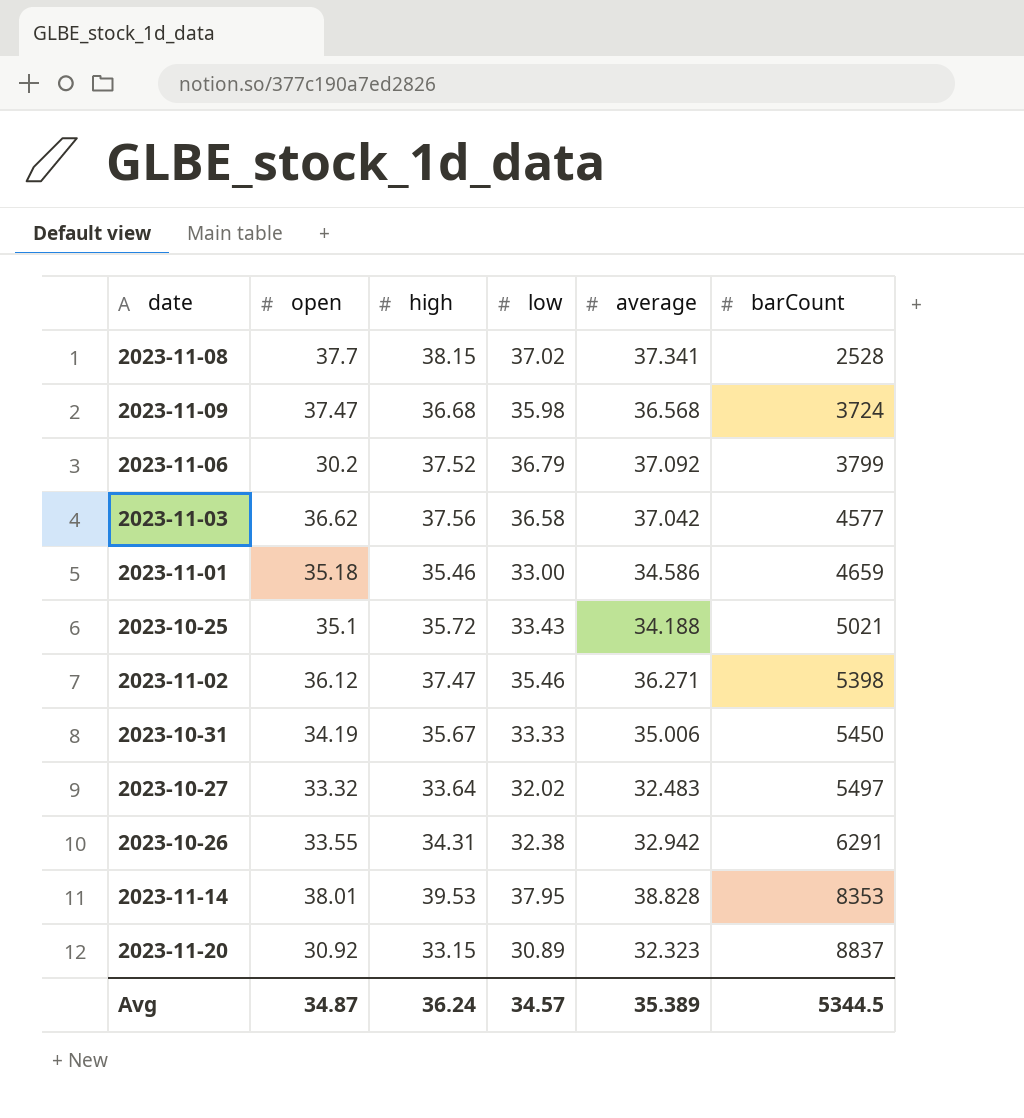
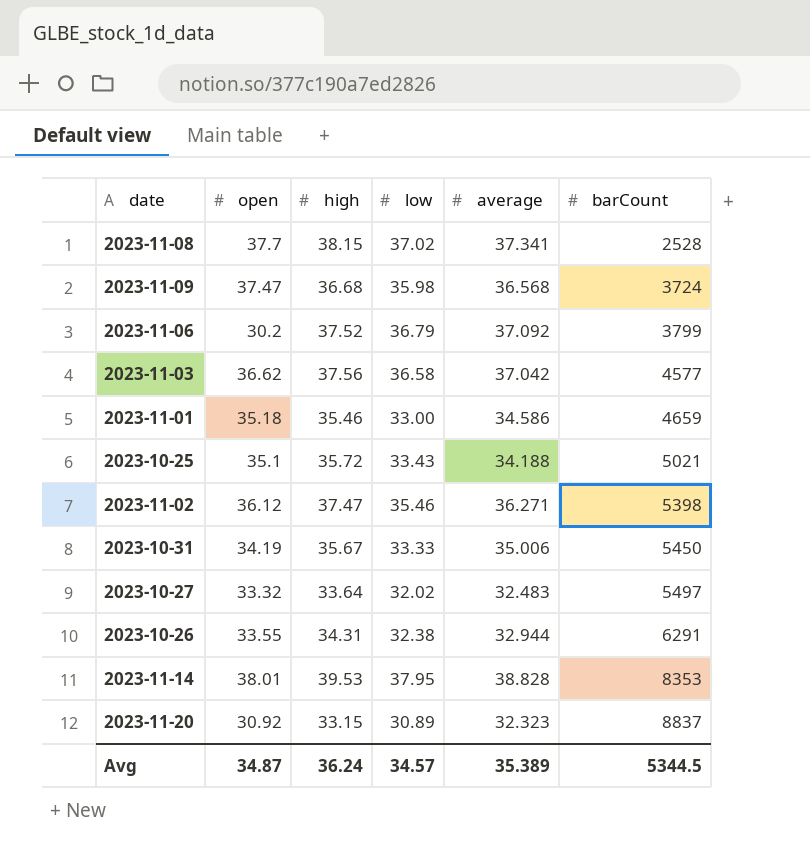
2023-10-26 | average: 32.942 -> 32.944

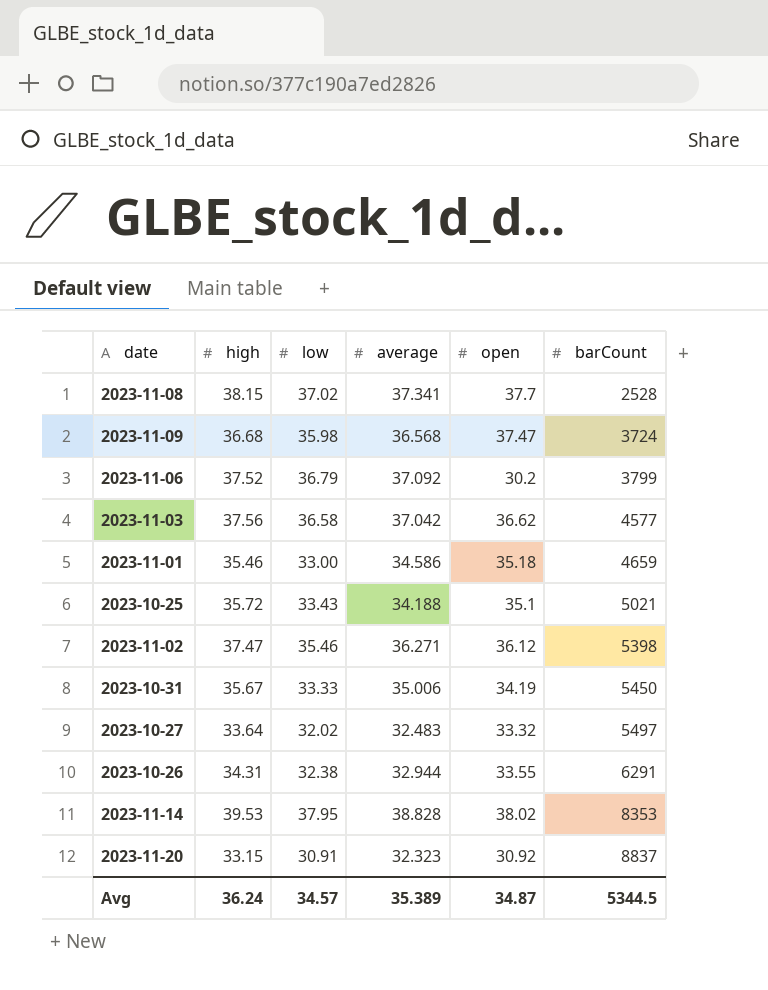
column open | position: 2 -> 5
2023-11-14 | open: 38.01 -> 38.02
2023-11-20 | low: 30.89 -> 30.91

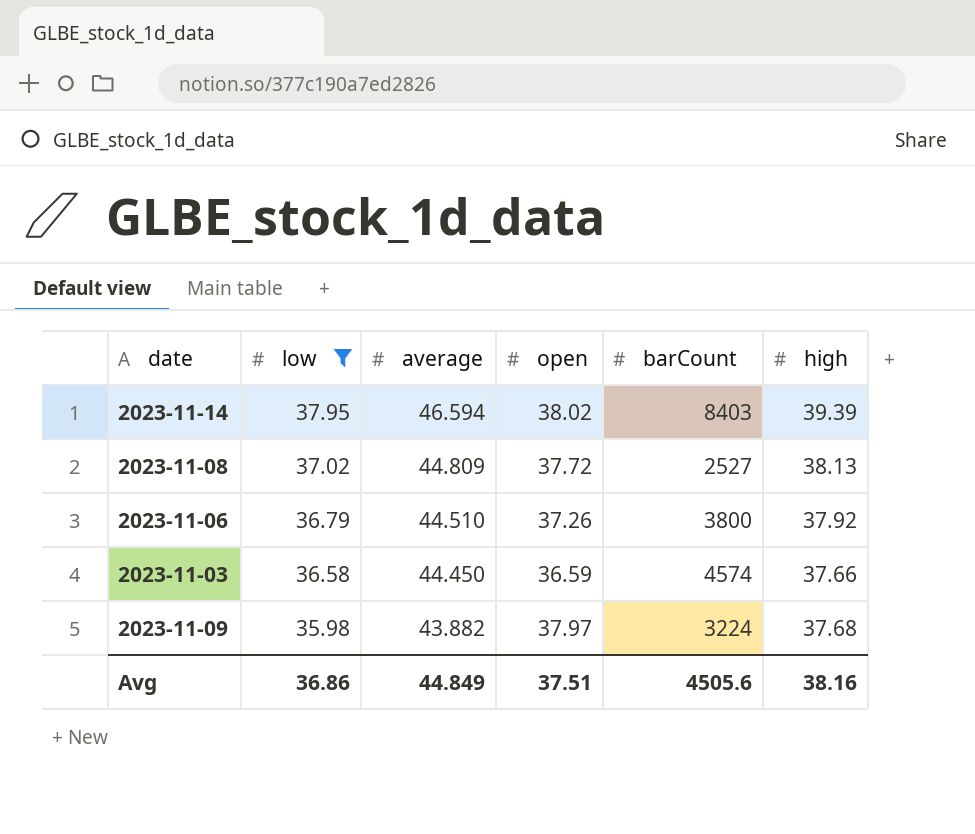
filter: none -> low >= 35.98
row order: barCount ascending -> low descending
column high | position: 2 -> 6
2023-11-14 | average: 38.828 -> 46.594
2023-11-14 | barCount: 8353 -> 8403
2023-11-14 | high: 39.53 -> 39.39
2023-11-08 | average: 37.341 -> 44.809
2023-11-08 | open: 37.7 -> 37.72
2023-11-08 | barCount: 2528 -> 2527
2023-11-08 | high: 38.15 -> 38.13
2023-11-06 | average: 37.092 -> 44.510
2023-11-06 | open: 30.2 -> 37.26
2023-11-06 | barCount: 3799 -> 3800
2023-11-06 | high: 37.52 -> 37.92
2023-11-03 | average: 37.042 -> 44.450
2023-11-03 | open: 36.62 -> 36.59
2023-11-03 | barCount: 4577 -> 4574
2023-11-03 | high: 37.56 -> 37.66
2023-11-09 | average: 36.568 -> 43.882
2023-11-09 | open: 37.47 -> 37.97
2023-11-09 | barCount: 3724 -> 3224
2023-11-09 | high: 36.68 -> 37.68
Avg | low: 34.57 -> 36.86
Avg | average: 35.389 -> 44.849
Avg | open: 34.87 -> 37.51
Avg | barCount: 5344.5 -> 4505.6
Avg | high: 36.24 -> 38.16

